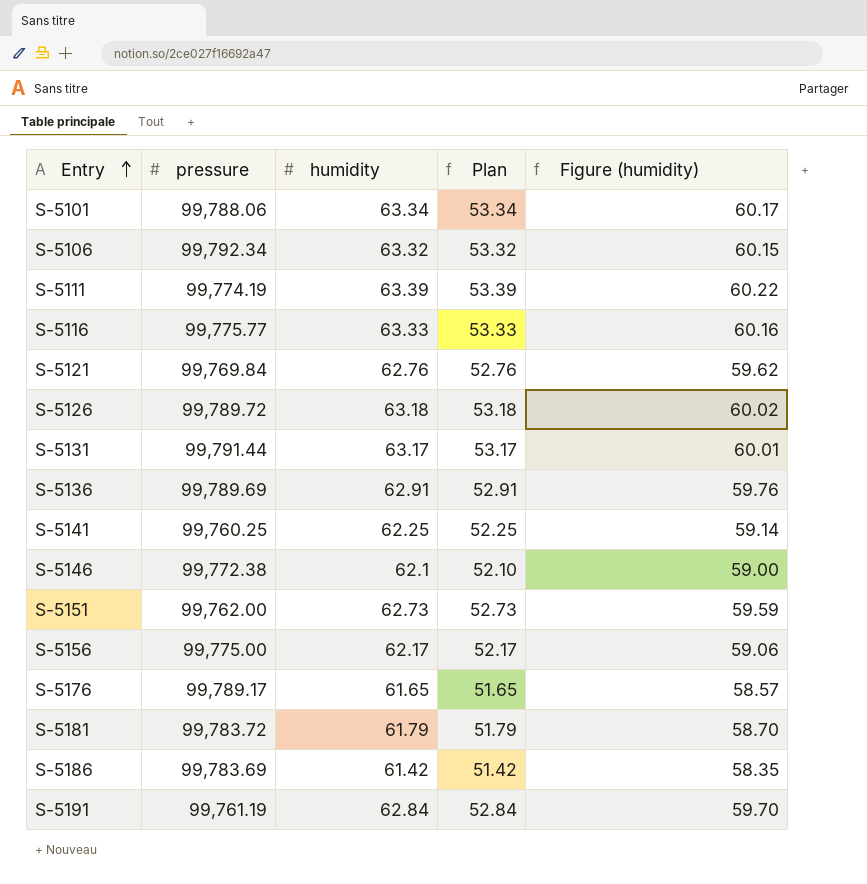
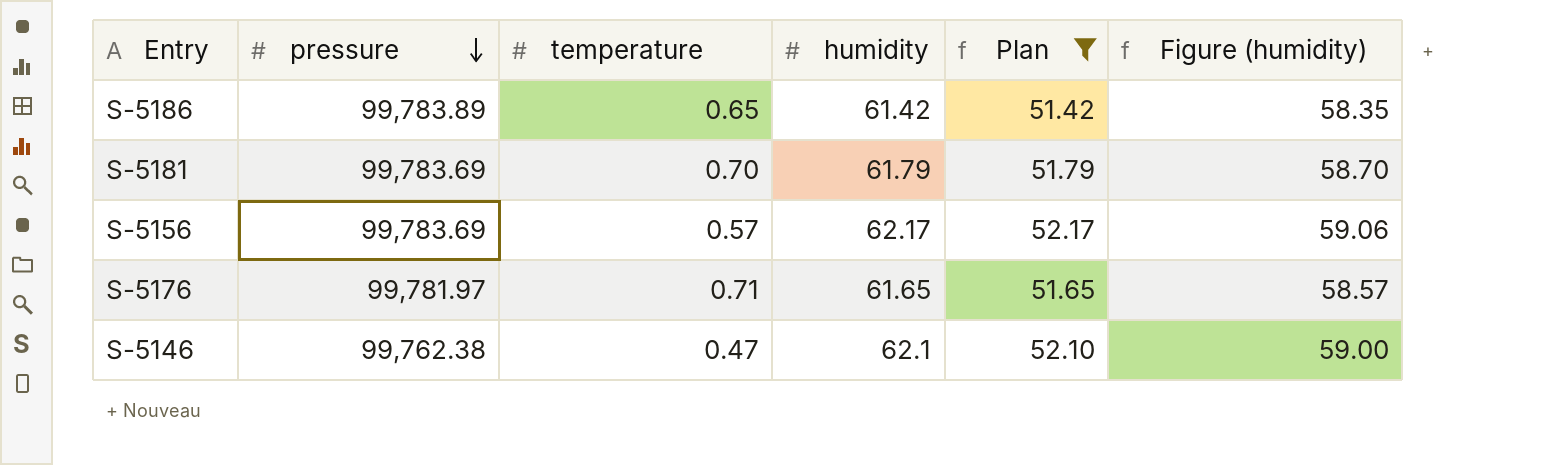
filter: none -> Plan <= 52.17
row order: Entry ascending -> pressure descending
column temperature | position: none -> 3
S-5186 | pressure: 99,783.69 -> 99,783.89
S-5181 | pressure: 99,783.72 -> 99,783.69
S-5156 | pressure: 99,775.00 -> 99,783.69
S-5176 | pressure: 99,789.17 -> 99,781.97
S-5146 | pressure: 99,772.38 -> 99,762.38

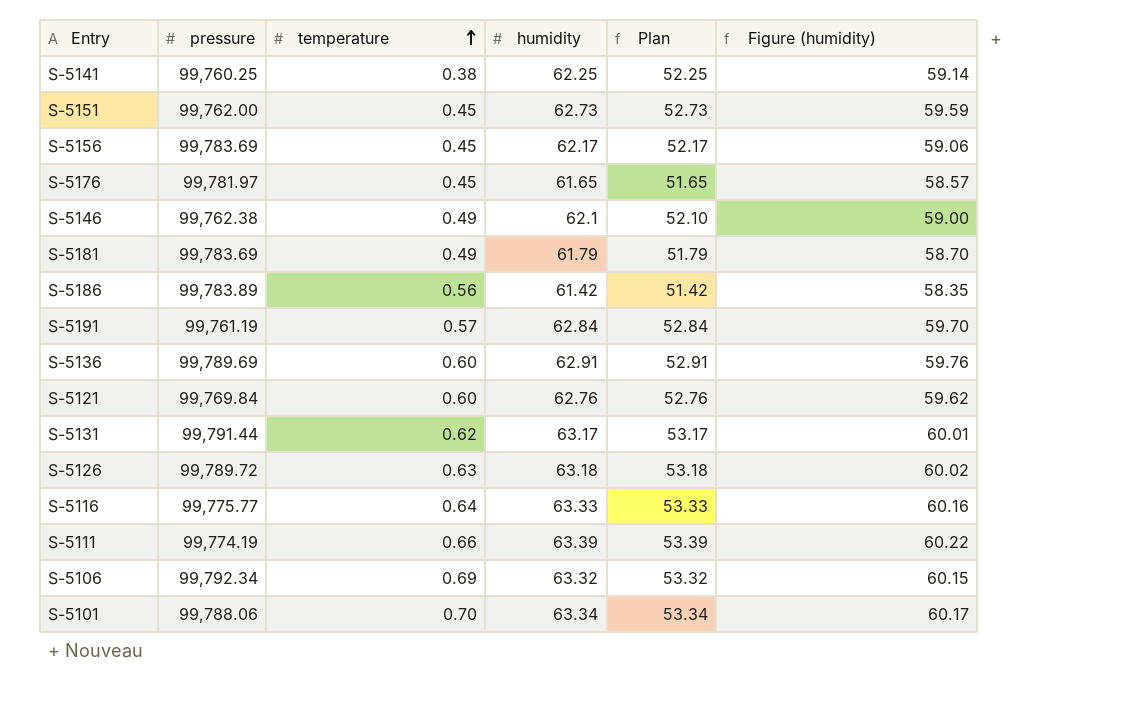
filter: Plan <= 52.17 -> none
row order: pressure descending -> temperature ascending
S-5156 | temperature: 0.57 -> 0.45
S-5176 | temperature: 0.71 -> 0.45
S-5146 | temperature: 0.47 -> 0.49
S-5181 | temperature: 0.70 -> 0.49
S-5186 | temperature: 0.65 -> 0.56

